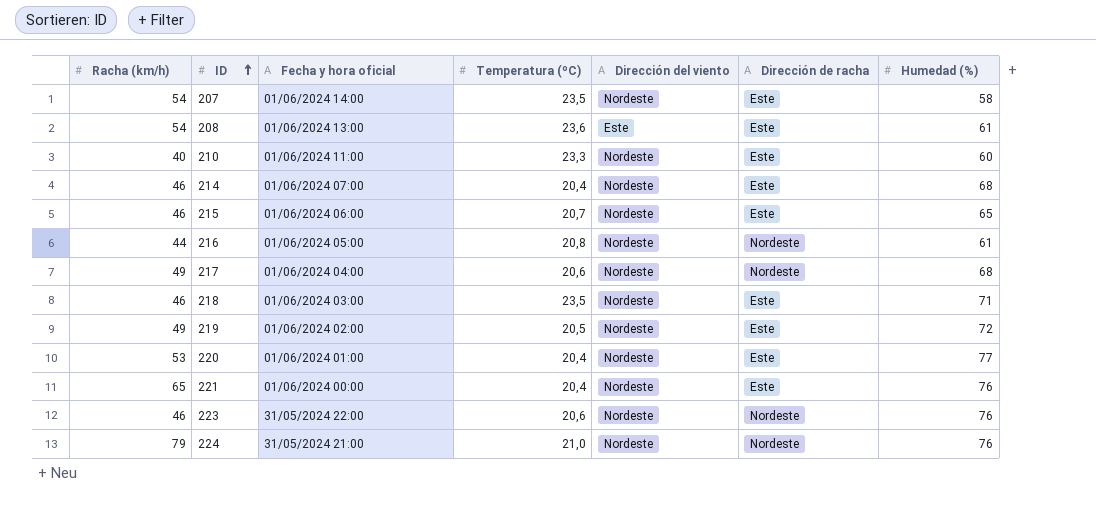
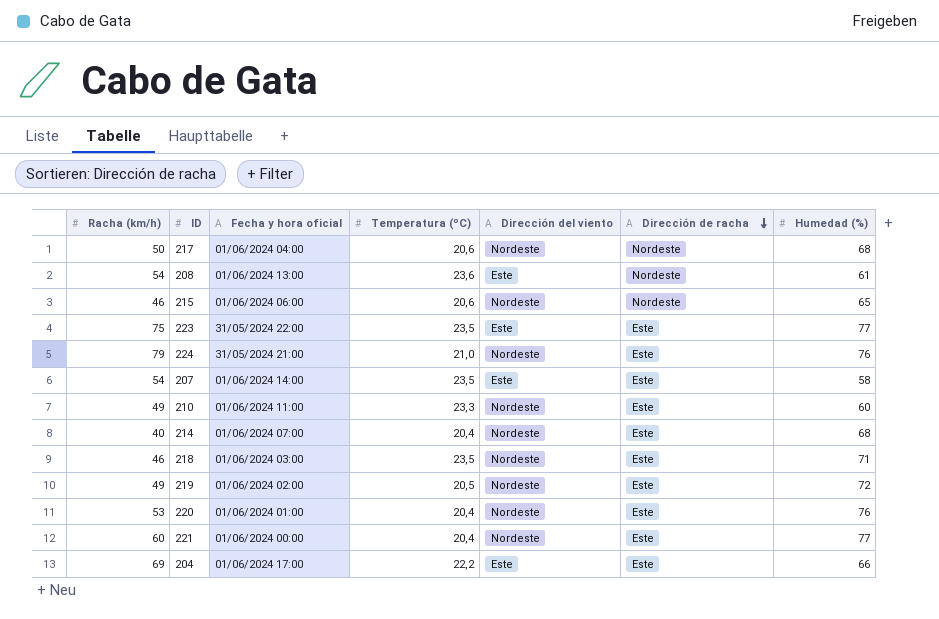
row order: ID ascending -> Dirección de racha descending
row 216: 44 | 01/06/2024 05:00 | 20,8 | Nordeste | Nordeste | 61 -> none
217 | Racha (km/h): 49 -> 50
208 | Dirección de racha: Este -> Nordeste
215 | Temperatura (ºC): 20,7 -> 20,6
215 | Dirección de racha: Este -> Nordeste
223 | Racha (km/h): 46 -> 75
223 | Temperatura (ºC): 20,6 -> 23,5
223 | Dirección del viento: Nordeste -> Este
223 | Dirección de racha: Nordeste -> Este
223 | Humedad (%): 76 -> 77
224 | Dirección de racha: Nordeste -> Este
207 | Dirección del viento: Nordeste -> Este
210 | Racha (km/h): 40 -> 49
214 | Racha (km/h): 46 -> 40
220 | Humedad (%): 77 -> 76
221 | Racha (km/h): 65 -> 60
221 | Humedad (%): 76 -> 77
row 204: none -> 69 | 01/06/2024 17:00 | 22,2 | Este | Este | 66

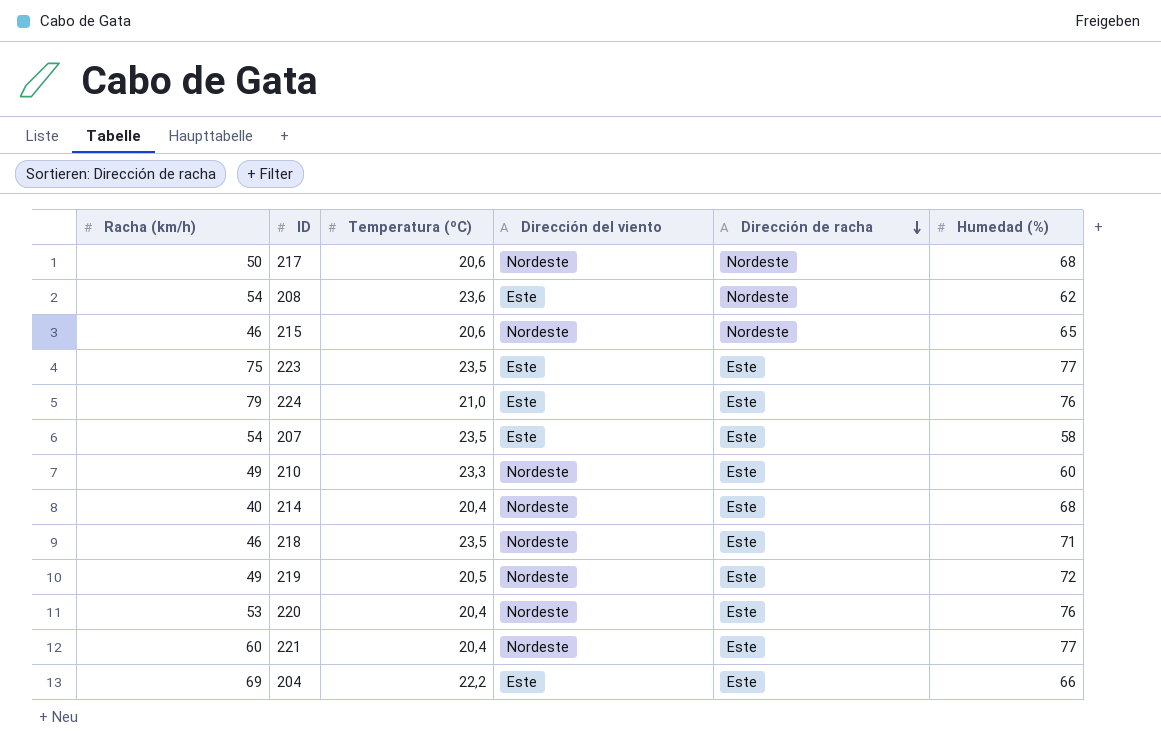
column Fecha y hora oficial | position: 3 -> none
208 | Humedad (%): 61 -> 62
224 | Dirección del viento: Nordeste -> Este

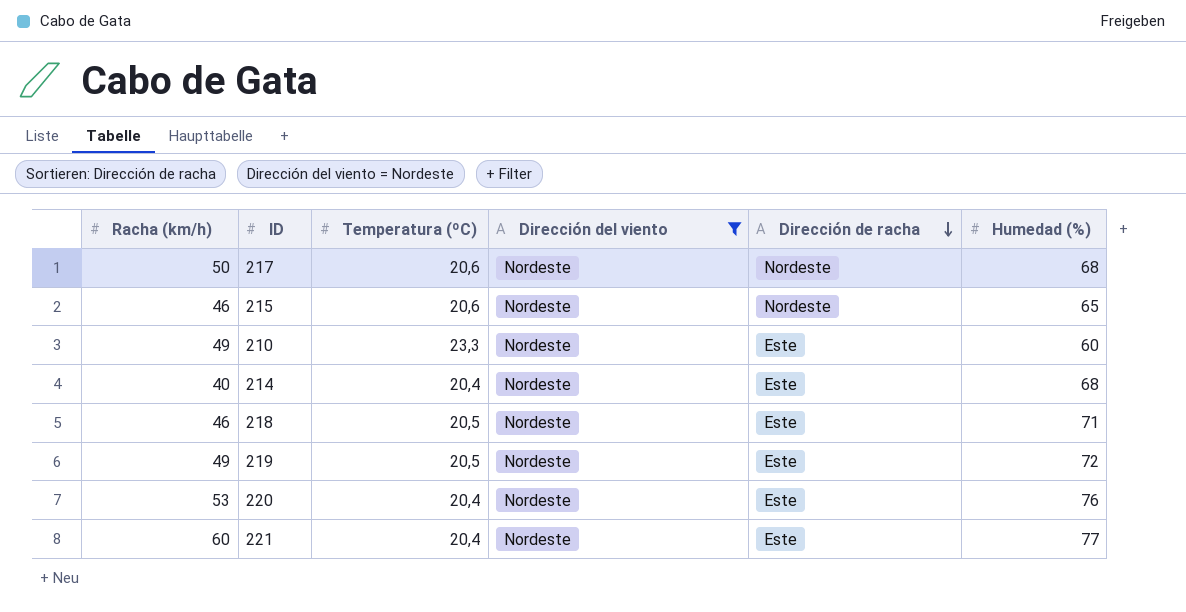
filter: none -> Dirección del viento = Nordeste
218 | Temperatura (ºC): 23,5 -> 20,5

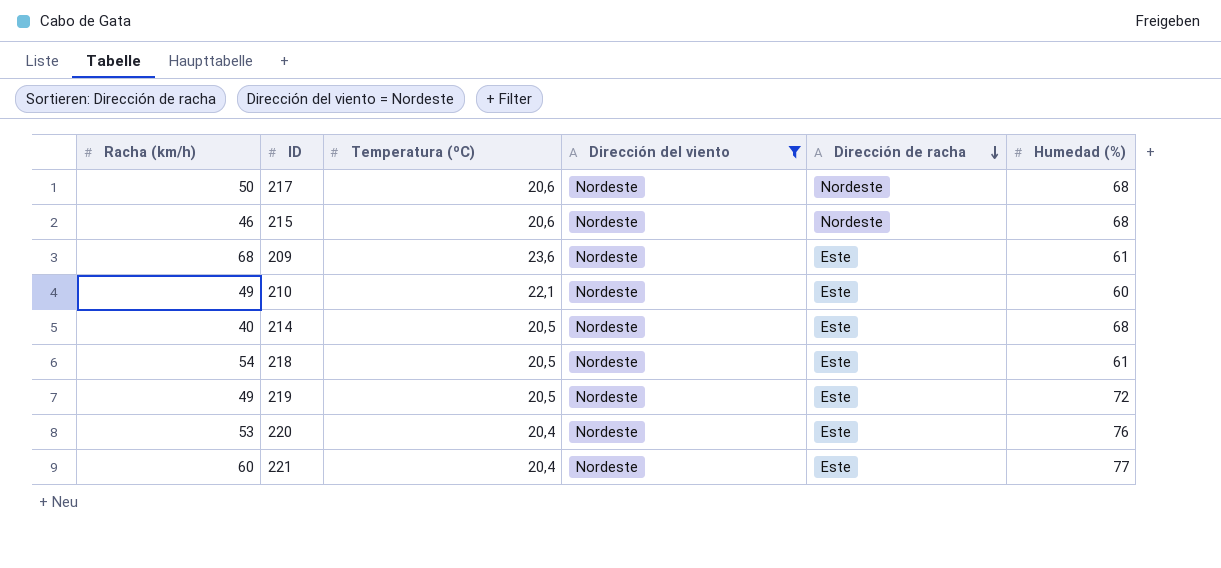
215 | Humedad (%): 65 -> 68
row 209: none -> 68 | 23,6 | Nordeste | Este | 61
210 | Temperatura (ºC): 23,3 -> 22,1
214 | Temperatura (ºC): 20,4 -> 20,5
218 | Racha (km/h): 46 -> 54
218 | Humedad (%): 71 -> 61

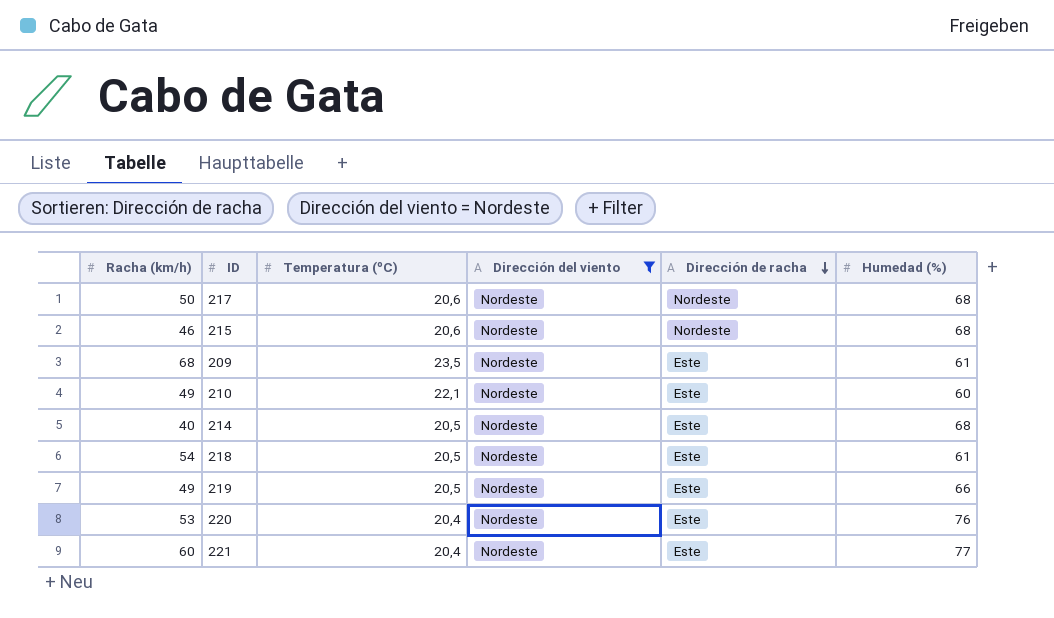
209 | Temperatura (ºC): 23,6 -> 23,5
219 | Humedad (%): 72 -> 66

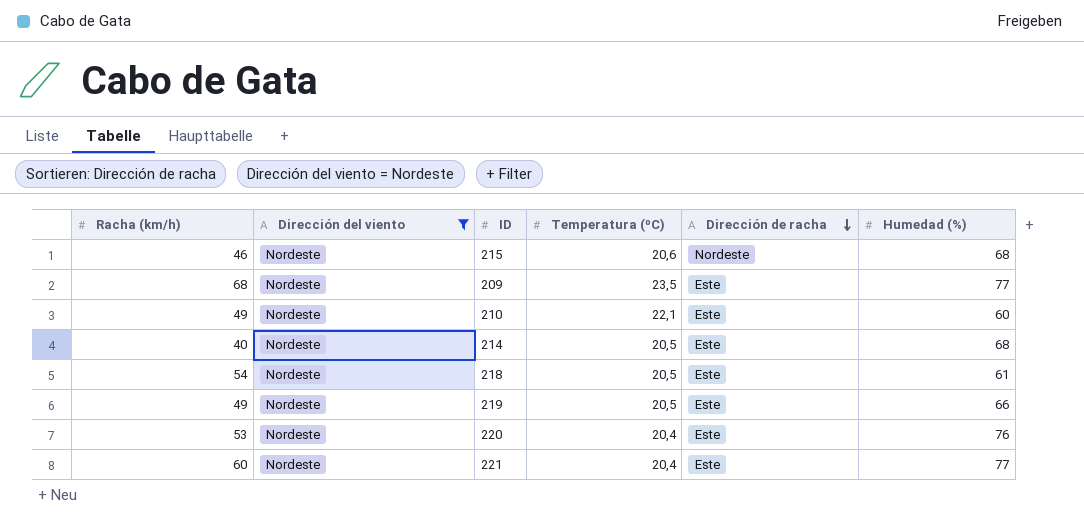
column Dirección del viento | position: 4 -> 2
row 217: 50 | 20,6 | Nordeste | Nordeste | 68 -> none
209 | Humedad (%): 61 -> 77

